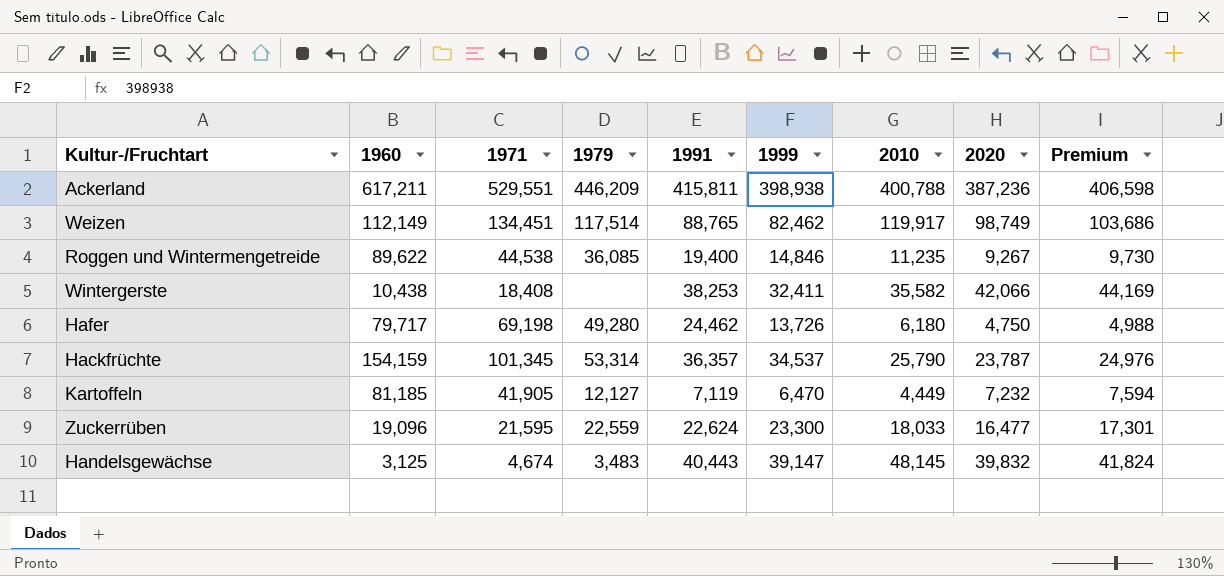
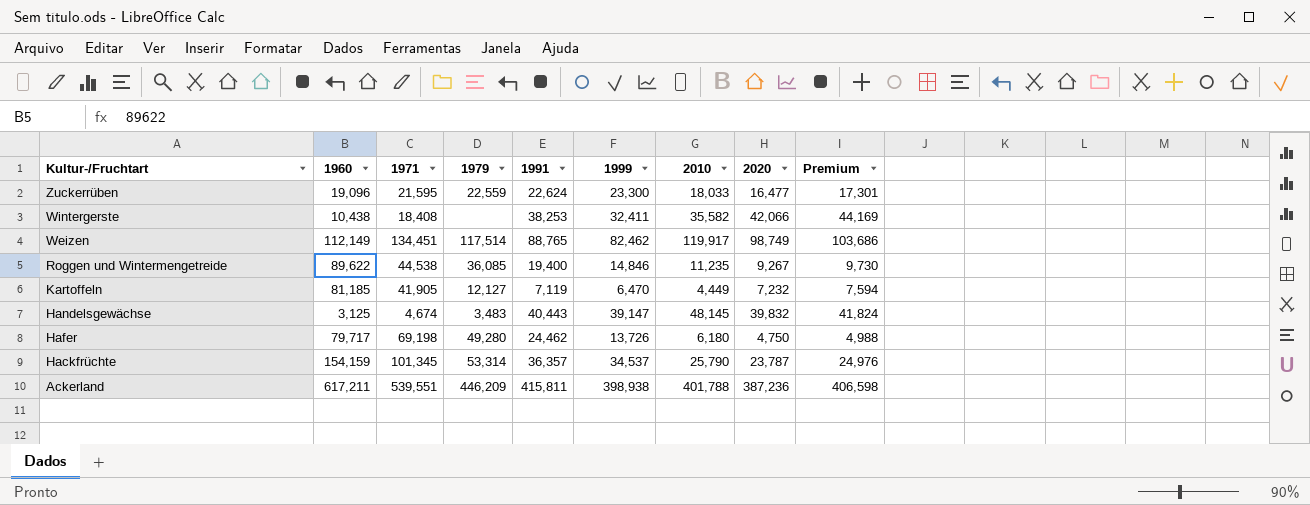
row order: none -> Kultur-/Fruchtart descending
Ackerland | 1971: 529,551 -> 539,551
Ackerland | 2010: 400,788 -> 401,788

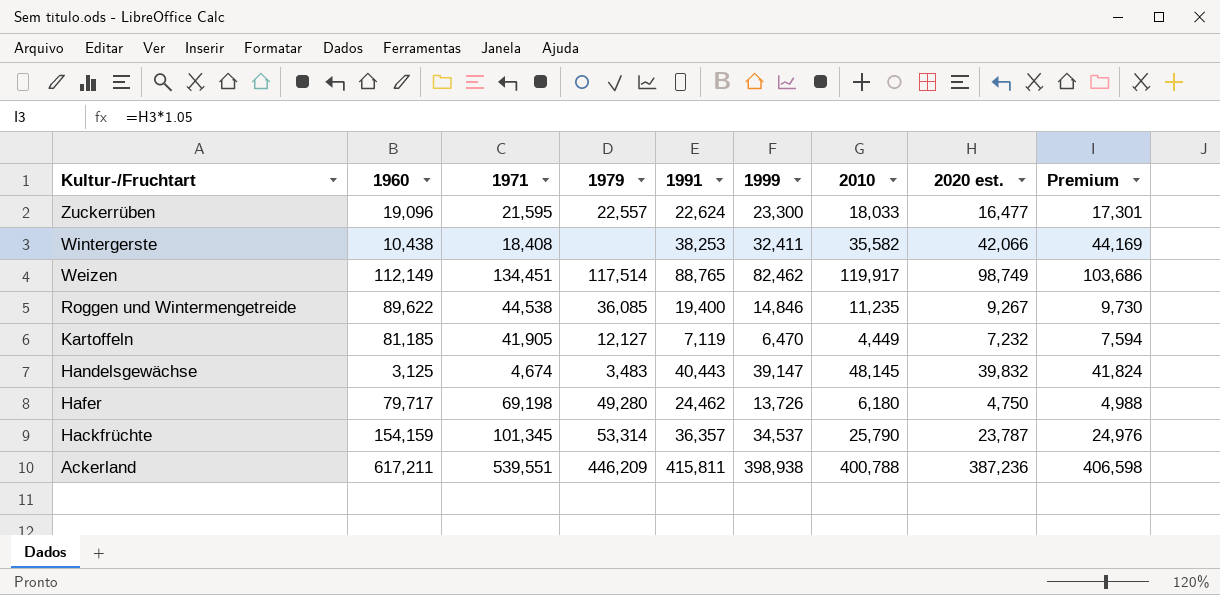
column name: 2020 -> 2020 est.
Zuckerrüben | 1979: 22,559 -> 22,557
Ackerland | 2010: 401,788 -> 400,788

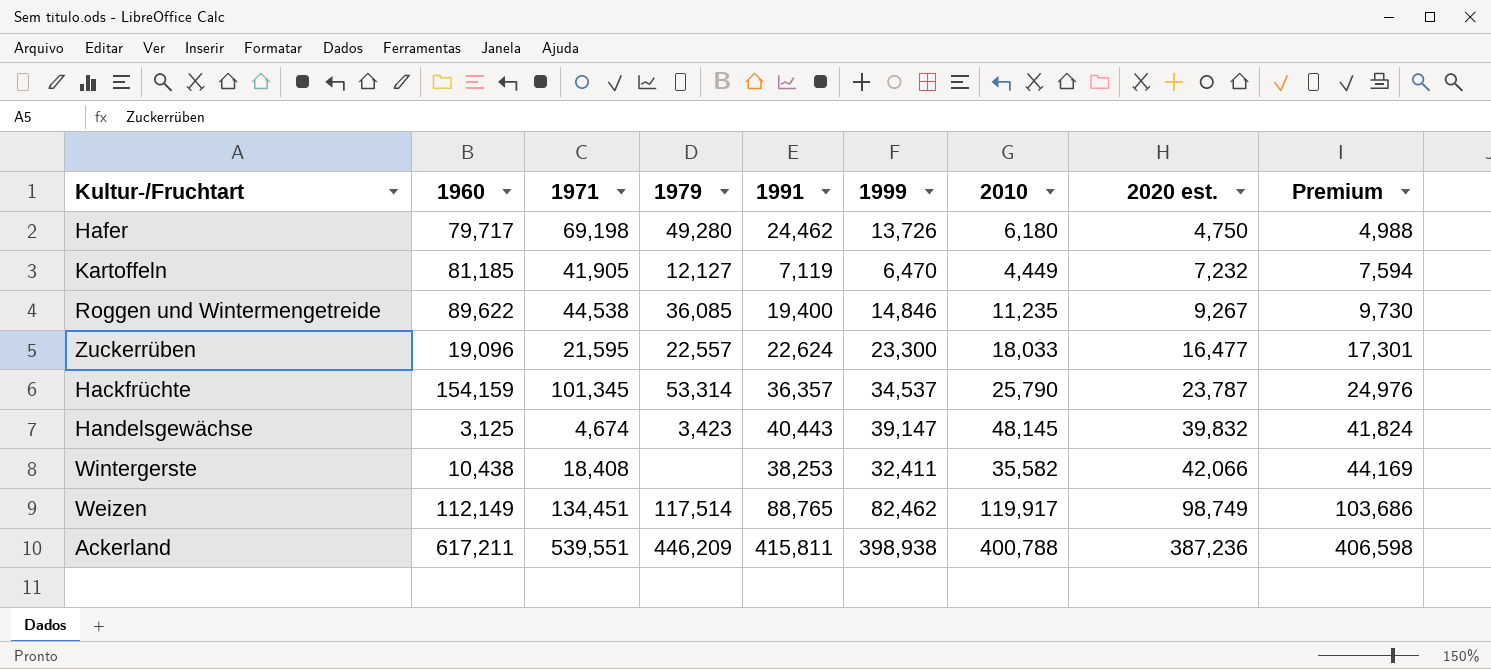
row order: Kultur-/Fruchtart descending -> 2020 est. ascending
Handelsgewächse | 1979: 3,483 -> 3,423

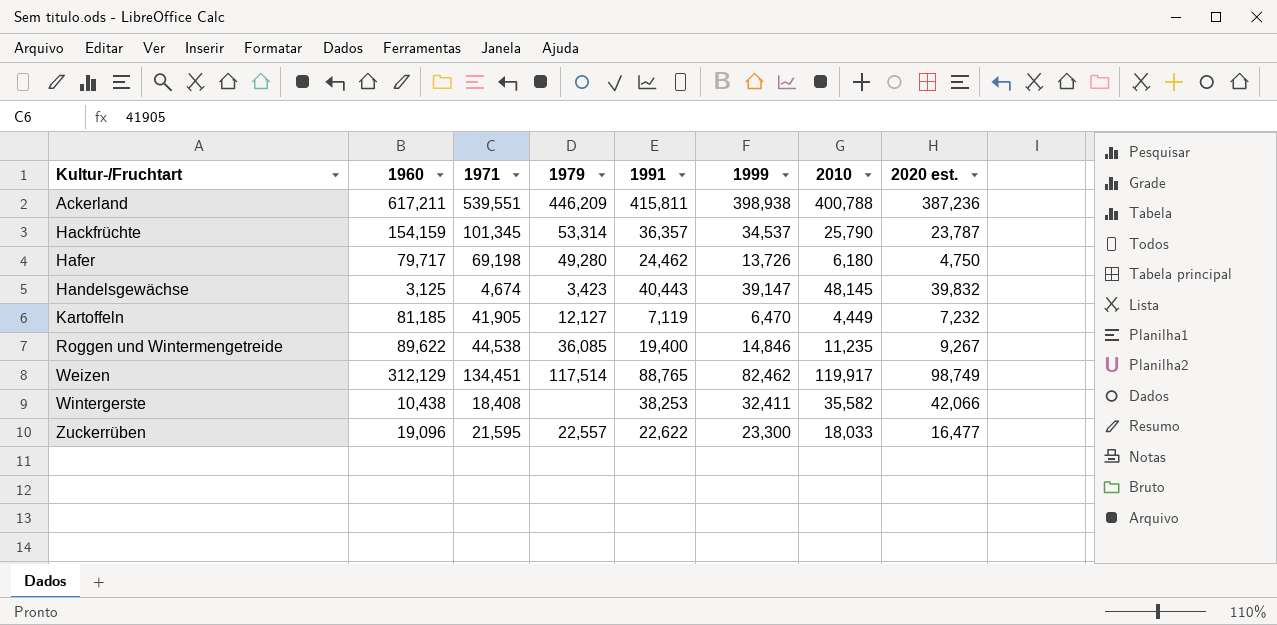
row order: 2020 est. ascending -> Kultur-/Fruchtart ascending
column Premium | formula: [2020 est.] * 1.05 -> none
Weizen | 1960: 112,149 -> 312,129
Zuckerrüben | 1991: 22,624 -> 22,622

